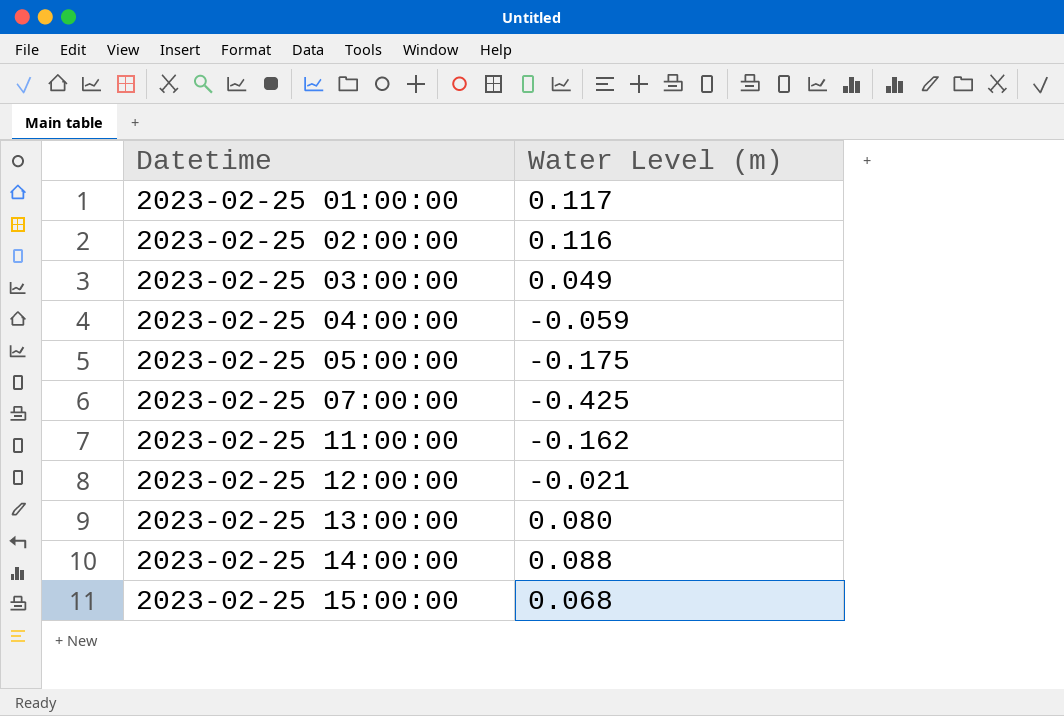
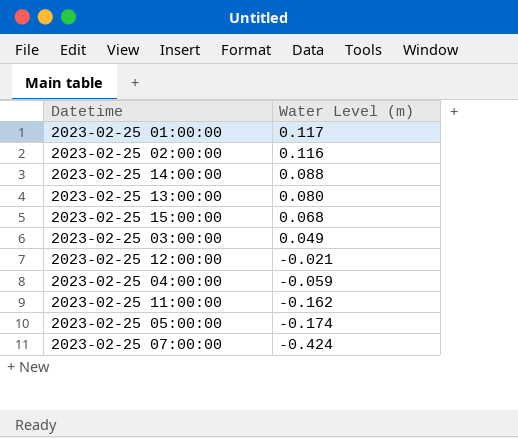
row order: Datetime ascending -> Water Level (m) descending
2023-02-25 05:00:00 | Water Level (m): -0.175 -> -0.174
2023-02-25 07:00:00 | Water Level (m): -0.425 -> -0.424

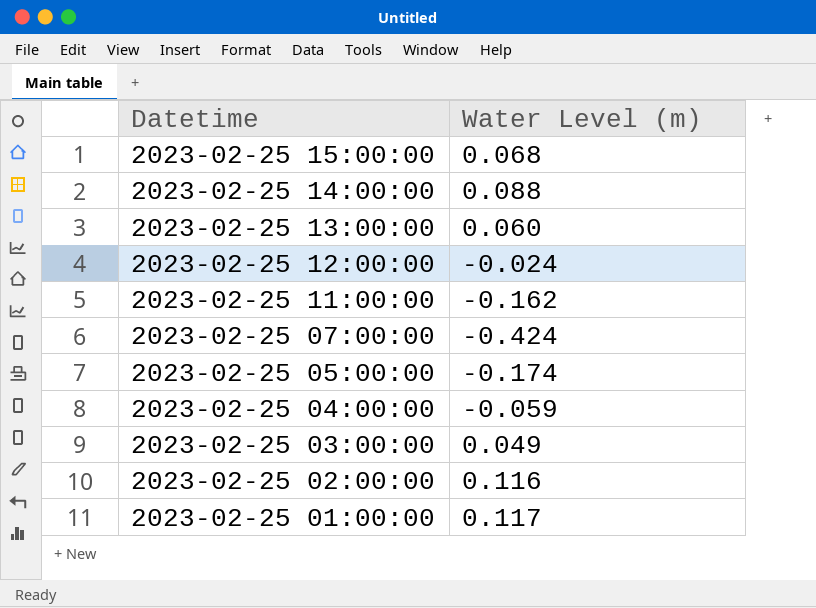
row order: Water Level (m) descending -> Datetime descending
2023-02-25 13:00:00 | Water Level (m): 0.080 -> 0.060
2023-02-25 12:00:00 | Water Level (m): -0.021 -> -0.024

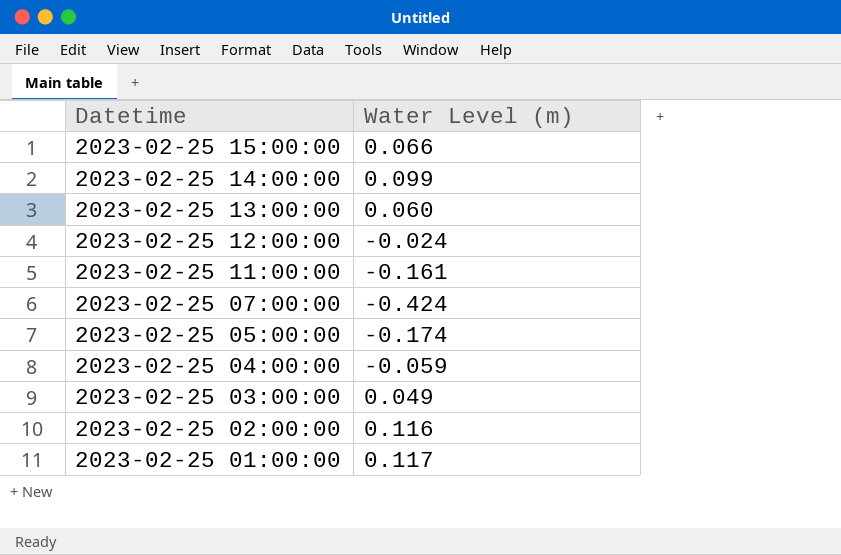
2023-02-25 15:00:00 | Water Level (m): 0.068 -> 0.066
2023-02-25 14:00:00 | Water Level (m): 0.088 -> 0.099
2023-02-25 11:00:00 | Water Level (m): -0.162 -> -0.161

